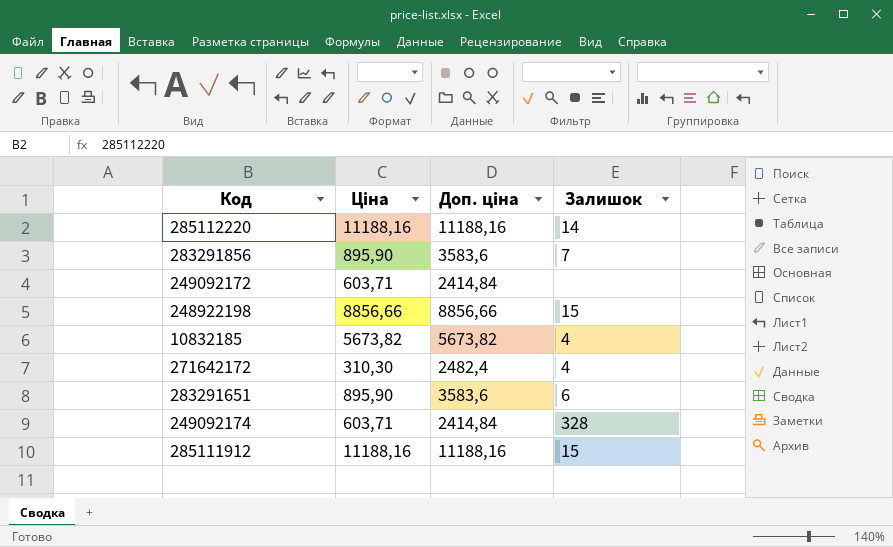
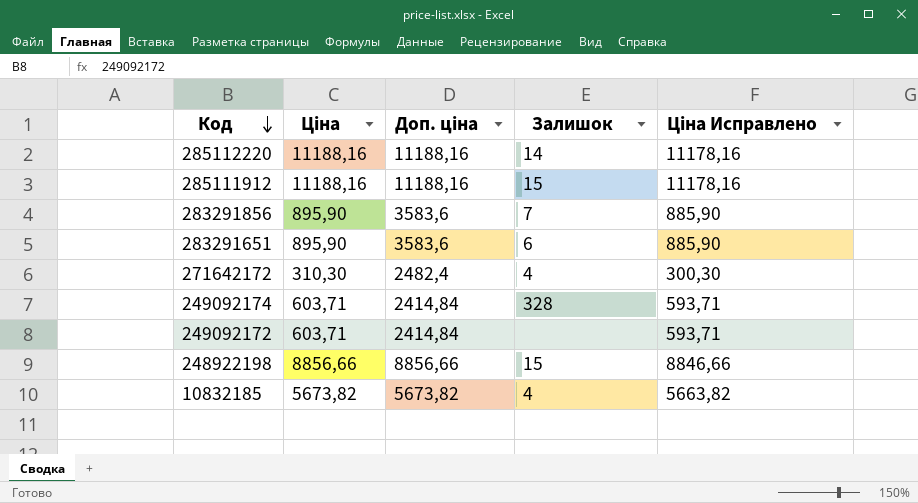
row order: none -> Код descending
column Ціна Исправлено | formula: none -> [Ціна] - 10

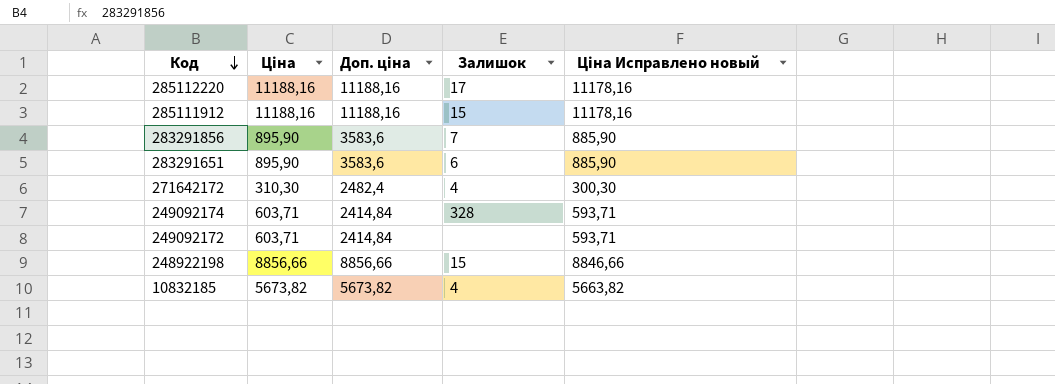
column name: Ціна Исправлено -> Ціна Исправлено новый
285112220 | Залишок: 14 -> 17

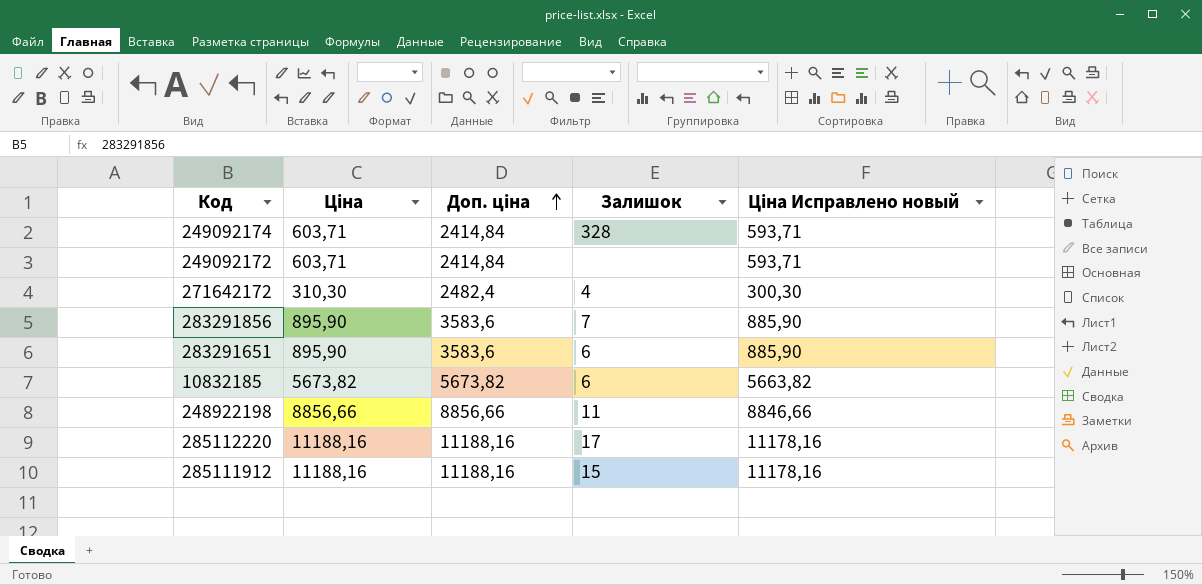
row order: Код descending -> Доп. ціна ascending
10832185 | Залишок: 4 -> 6
248922198 | Залишок: 15 -> 11

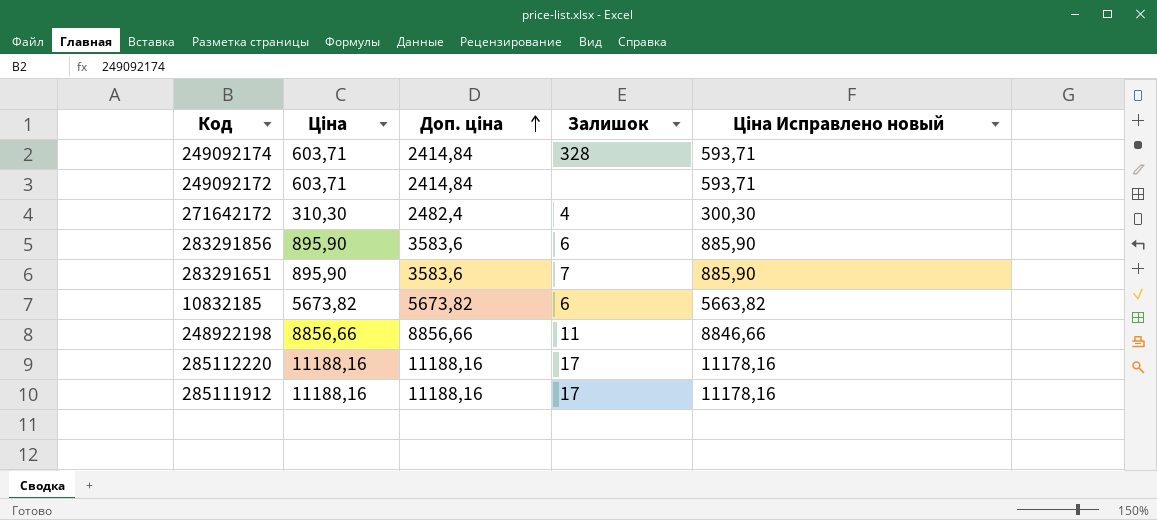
283291856 | Залишок: 7 -> 6
283291651 | Залишок: 6 -> 7
285111912 | Залишок: 15 -> 17

